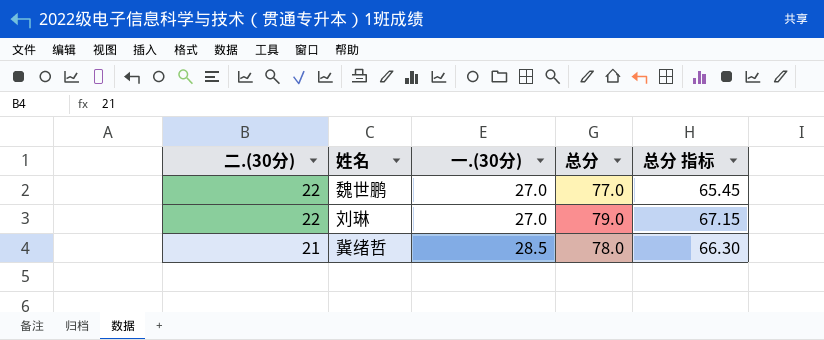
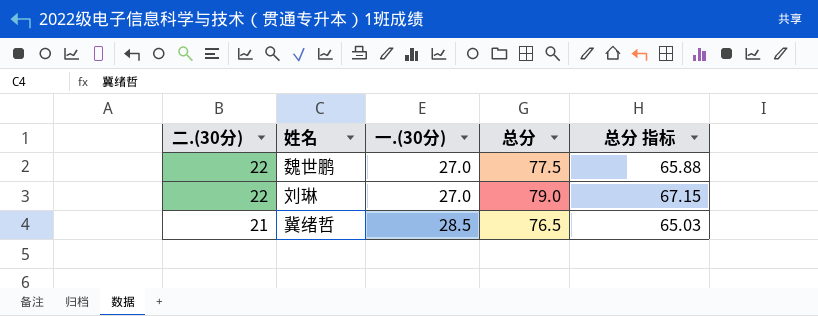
魏世鹏 | 总分: 77.0 -> 77.5
魏世鹏 | 总分 指标: 65.45 -> 65.88
冀绪哲 | 总分: 78.0 -> 76.5
冀绪哲 | 总分 指标: 66.30 -> 65.03

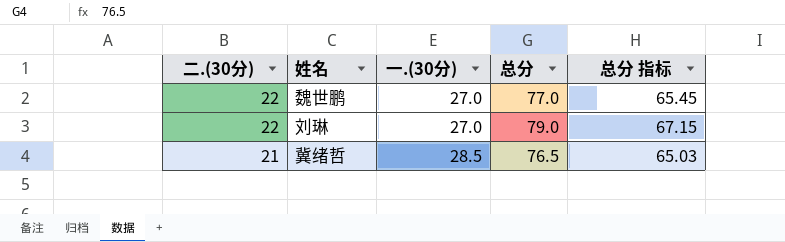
魏世鹏 | 总分: 77.5 -> 77.0
魏世鹏 | 总分 指标: 65.88 -> 65.45

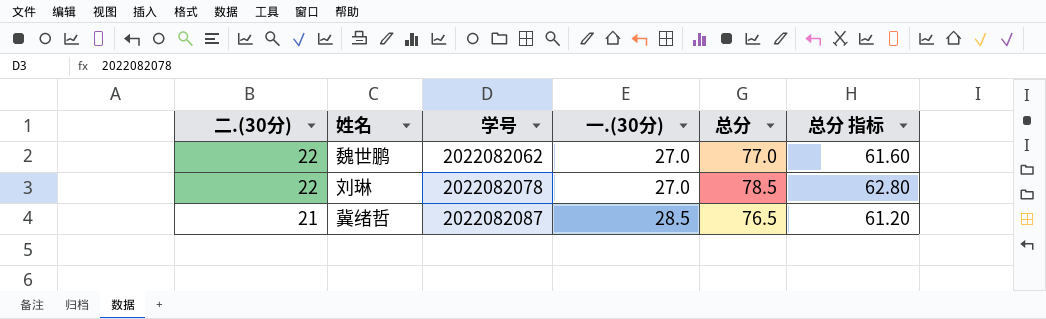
column 学号 | position: none -> 3
column 总分 指标 | formula: [总分] * 0.85 -> [总分] * 0.8
刘琳 | 总分: 79.0 -> 78.5

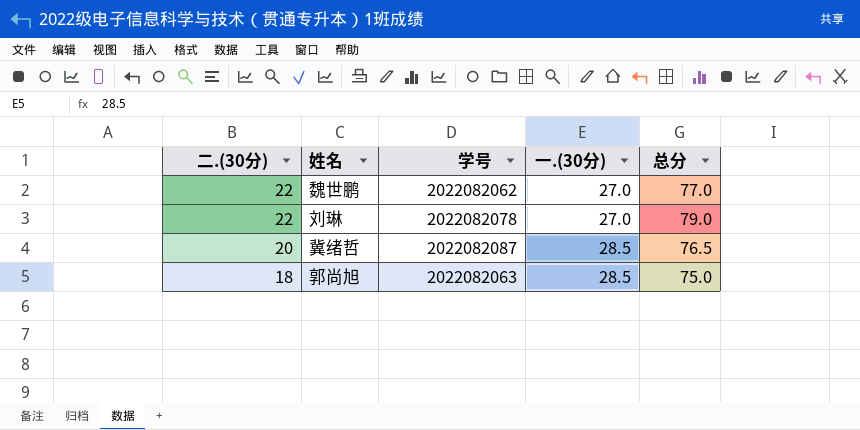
column 总分 指标 | formula: [总分] * 0.8 -> none
刘琳 | 总分: 78.5 -> 79.0
冀绪哲 | 二.(30分): 21 -> 20
row 郭尚旭: none -> 18 | 2022082063 | 28.5 | 75.0

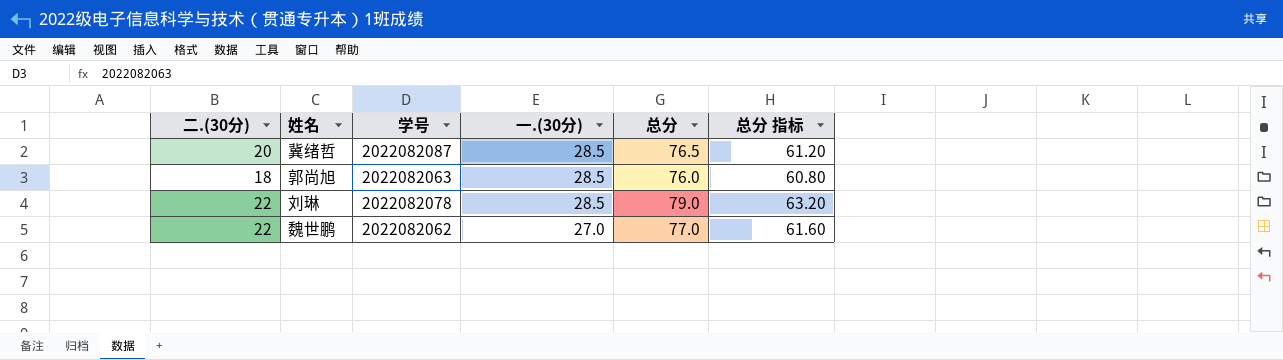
row order: 二.(30分) descending -> 一.(30分) descending
column 总分 指标 | formula: none -> [总分] * 0.8
郭尚旭 | 总分: 75.0 -> 76.0
刘琳 | 一.(30分): 27.0 -> 28.5

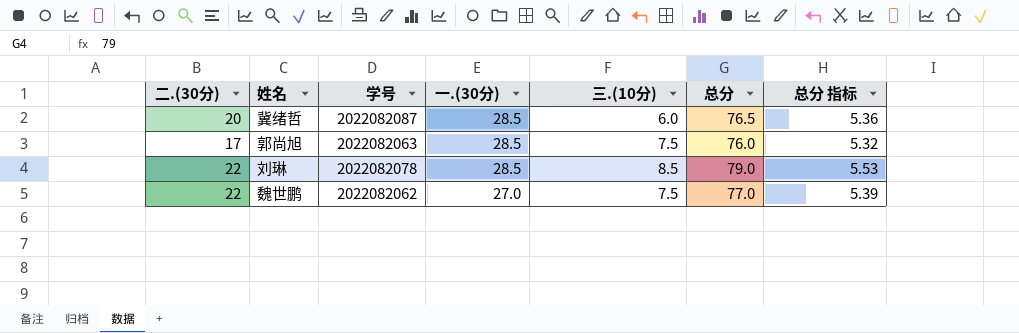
column 三.(10分) | position: none -> 5
column 总分 指标 | formula: [总分] * 0.8 -> [总分] * 0.07
郭尚旭 | 二.(30分): 18 -> 17

